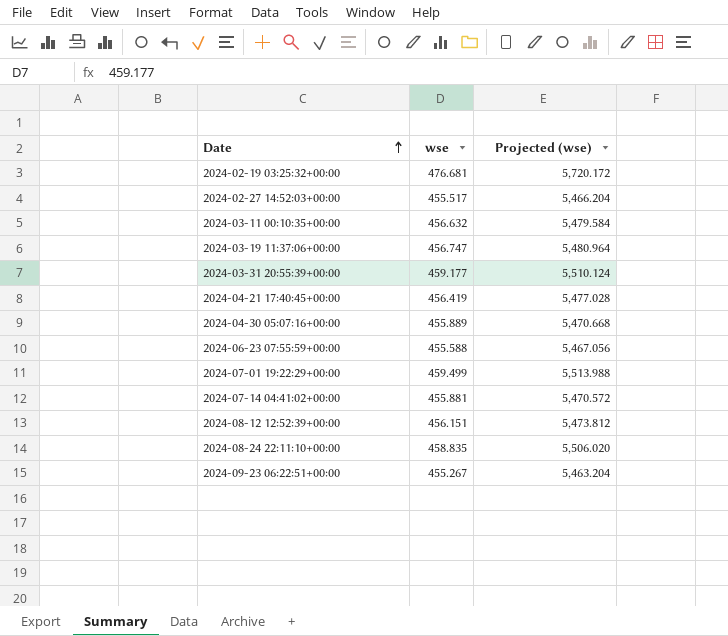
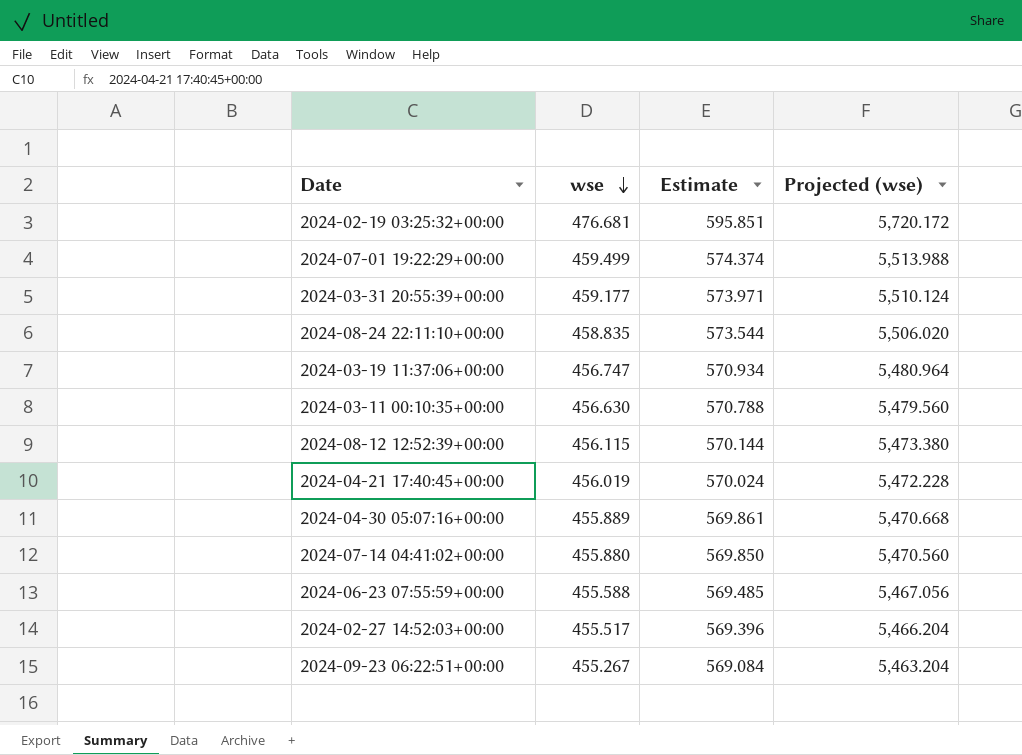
row order: Date ascending -> wse descending
column Estimate | formula: none -> [wse] * 1.25
2024-03-11 00:10:35+00:00 | wse: 456.632 -> 456.630
2024-03-11 00:10:35+00:00 | Projected (wse): 5,479.584 -> 5,479.560
2024-08-12 12:52:39+00:00 | wse: 456.151 -> 456.115
2024-08-12 12:52:39+00:00 | Projected (wse): 5,473.812 -> 5,473.380
2024-04-21 17:40:45+00:00 | wse: 456.419 -> 456.019
2024-04-21 17:40:45+00:00 | Projected (wse): 5,477.028 -> 5,472.228
2024-07-14 04:41:02+00:00 | wse: 455.881 -> 455.880
2024-07-14 04:41:02+00:00 | Projected (wse): 5,470.572 -> 5,470.560

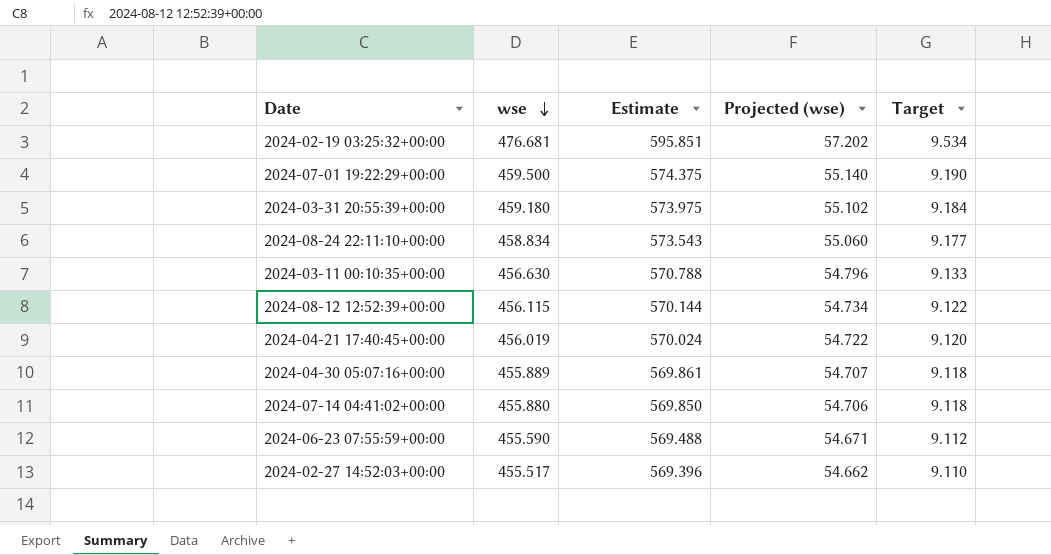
column Projected (wse) | formula: [wse] * 12 -> [wse] * 0.12
column Target | formula: none -> [wse] * 0.02
row 2024-03-19 11:37:06+00:00: 456.747 | 570.934 | 5,480.964 -> none
row 2024-09-23 06:22:51+00:00: 455.267 | 569.084 | 5,463.204 -> none
2024-07-01 19:22:29+00:00 | wse: 459.499 -> 459.500
2024-07-01 19:22:29+00:00 | Estimate: 574.374 -> 574.375
2024-03-31 20:55:39+00:00 | wse: 459.177 -> 459.180
2024-03-31 20:55:39+00:00 | Estimate: 573.971 -> 573.975
2024-08-24 22:11:10+00:00 | wse: 458.835 -> 458.834
2024-08-24 22:11:10+00:00 | Estimate: 573.544 -> 573.543
2024-06-23 07:55:59+00:00 | wse: 455.588 -> 455.590
2024-06-23 07:55:59+00:00 | Estimate: 569.485 -> 569.488

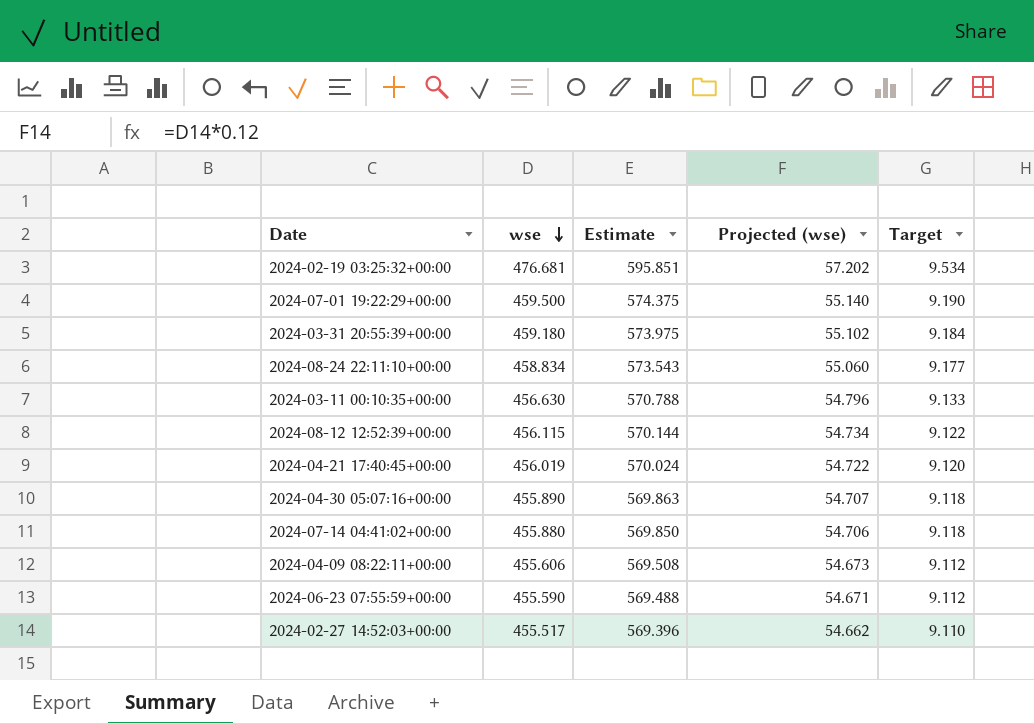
2024-04-30 05:07:16+00:00 | wse: 455.889 -> 455.890
2024-04-30 05:07:16+00:00 | Estimate: 569.861 -> 569.863
row 2024-04-09 08:22:11+00:00: none -> 455.606 | 569.508 | 54.673 | 9.112

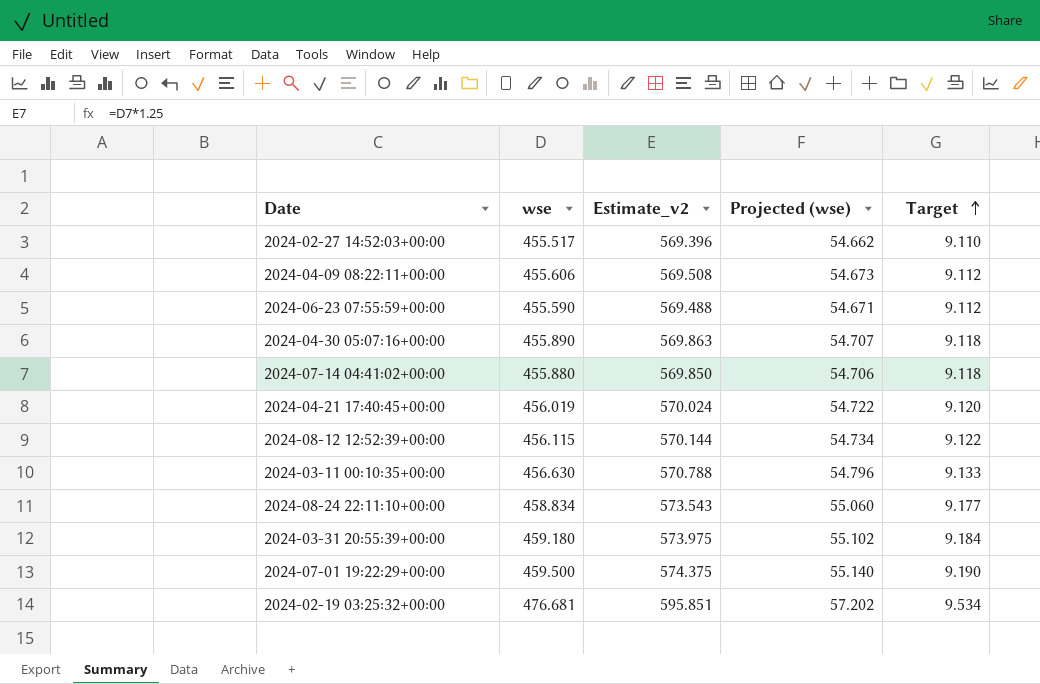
row order: wse descending -> Target ascending
column name: Estimate -> Estimate_v2

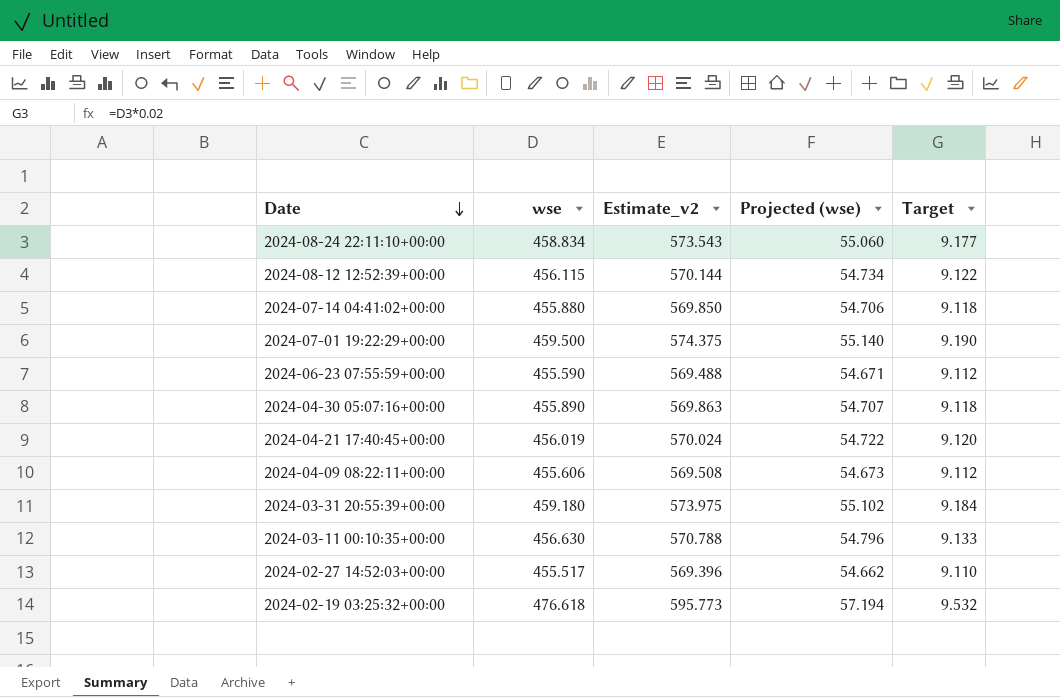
row order: Target ascending -> Date descending
2024-02-19 03:25:32+00:00 | wse: 476.681 -> 476.618
2024-02-19 03:25:32+00:00 | Estimate_v2: 595.851 -> 595.773
2024-02-19 03:25:32+00:00 | Projected (wse): 57.202 -> 57.194
2024-02-19 03:25:32+00:00 | Target: 9.534 -> 9.532

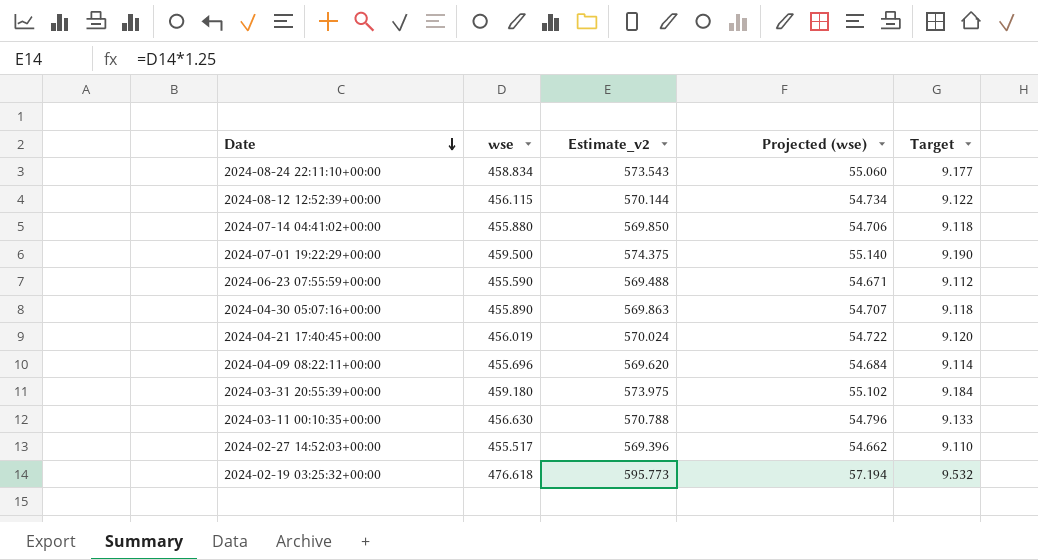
2024-04-09 08:22:11+00:00 | wse: 455.606 -> 455.696
2024-04-09 08:22:11+00:00 | Estimate_v2: 569.508 -> 569.620
2024-04-09 08:22:11+00:00 | Projected (wse): 54.673 -> 54.684
2024-04-09 08:22:11+00:00 | Target: 9.112 -> 9.114

